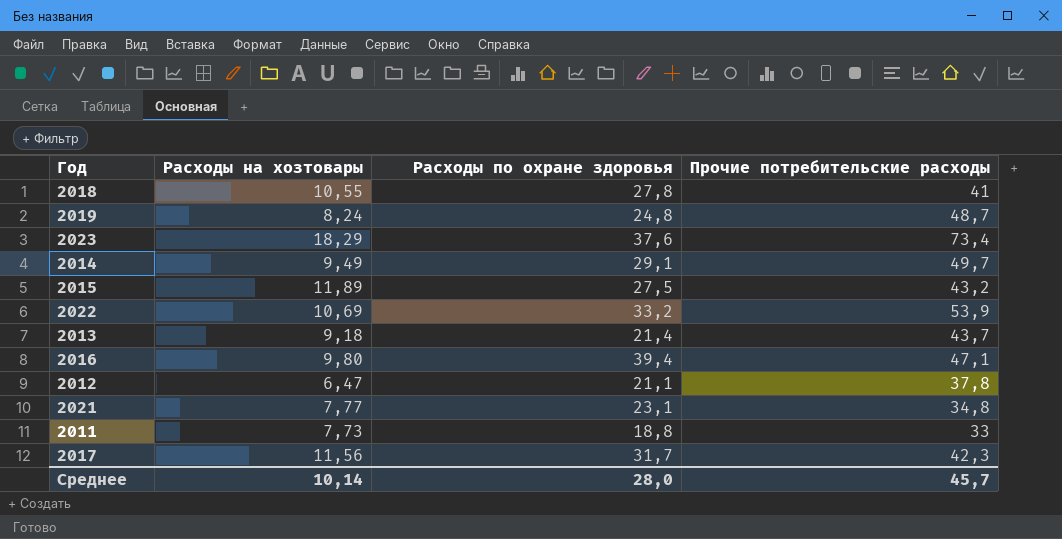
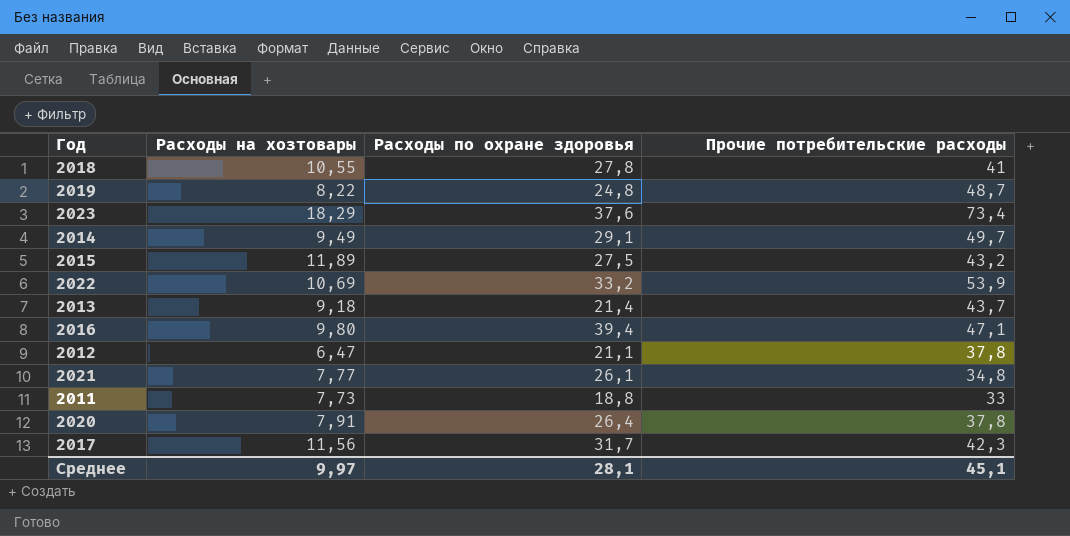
2019 | Расходы на хозтовары: 8,24 -> 8,22
2021 | Расходы по охране здоровья: 23,1 -> 26,1
row 2020: none -> 7,91 | 26,4 | 37,8
Среднее | Расходы на хозтовары: 10,14 -> 9,97
Среднее | Расходы по охране здоровья: 28,0 -> 28,1
Среднее | Прочие потребительские расходы: 45,7 -> 45,1

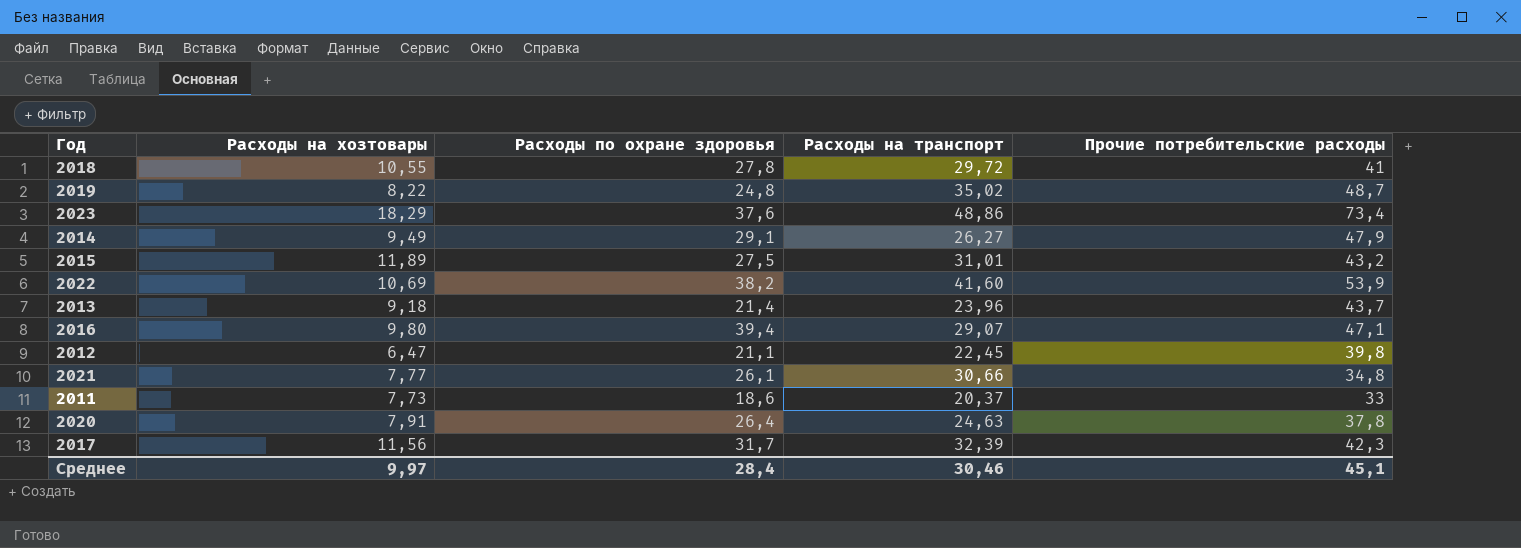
column Расходы на транспорт | position: none -> 4
2014 | Прочие потребительские расходы: 49,7 -> 47,9
2022 | Расходы по охране здоровья: 33,2 -> 38,2
2012 | Прочие потребительские расходы: 37,8 -> 39,8
2011 | Расходы по охране здоровья: 18,8 -> 18,6
Среднее | Расходы по охране здоровья: 28,1 -> 28,4

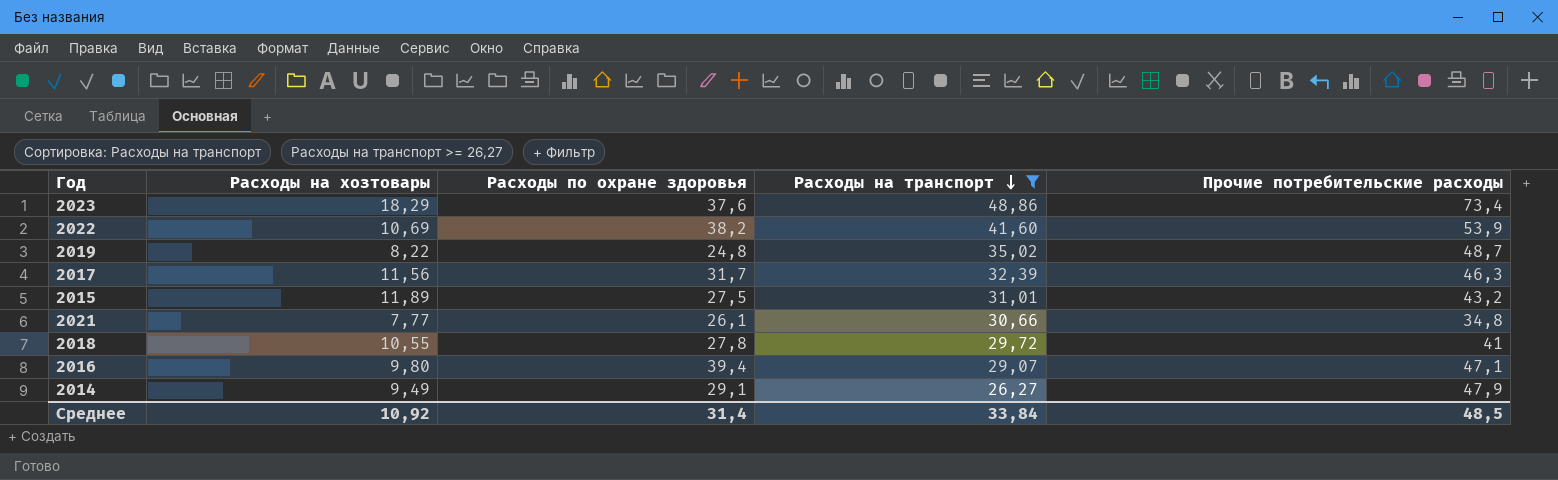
filter: none -> Расходы на транспорт >= 26,27
row order: none -> Расходы на транспорт descending
2017 | Прочие потребительские расходы: 42,3 -> 46,3
Среднее | Расходы на хозтовары: 9,97 -> 10,92
Среднее | Расходы по охране здоровья: 28,4 -> 31,4
Среднее | Расходы на транспорт: 30,46 -> 33,84
Среднее | Прочие потребительские расходы: 45,1 -> 48,5

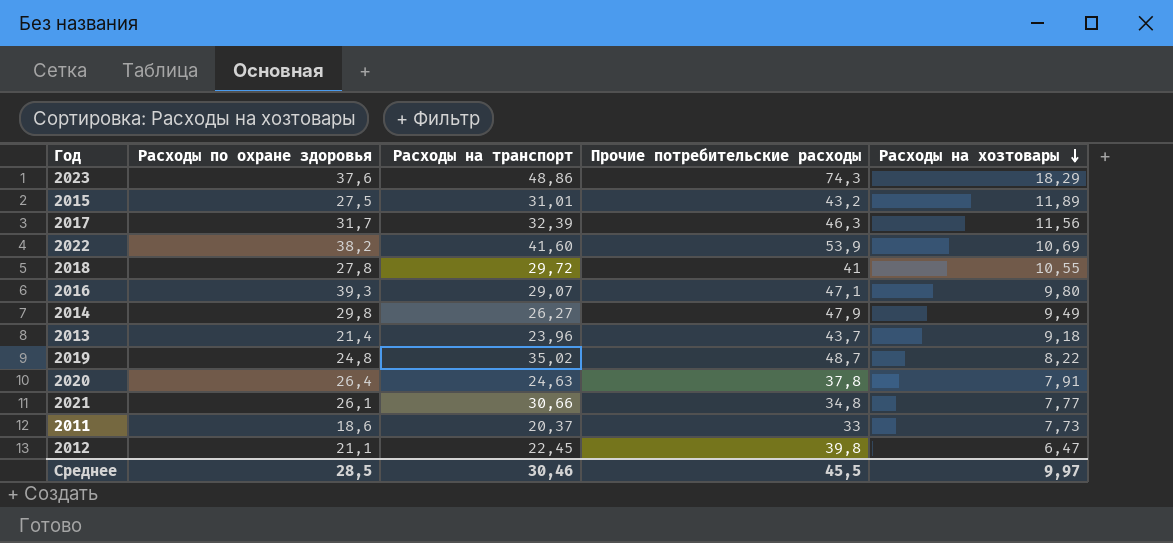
filter: Расходы на транспорт >= 26,27 -> none
row order: Расходы на транспорт descending -> Расходы на хозтовары descending
column Расходы на хозтовары | position: 2 -> 5
2023 | Прочие потребительские расходы: 73,4 -> 74,3
2016 | Расходы по охране здоровья: 39,4 -> 39,3
2014 | Расходы по охране здоровья: 29,1 -> 29,8
Среднее | Расходы по охране здоровья: 31,4 -> 28,5
Среднее | Расходы на транспорт: 33,84 -> 30,46
Среднее | Прочие потребительские расходы: 48,5 -> 45,5
Среднее | Расходы на хозтовары: 10,92 -> 9,97

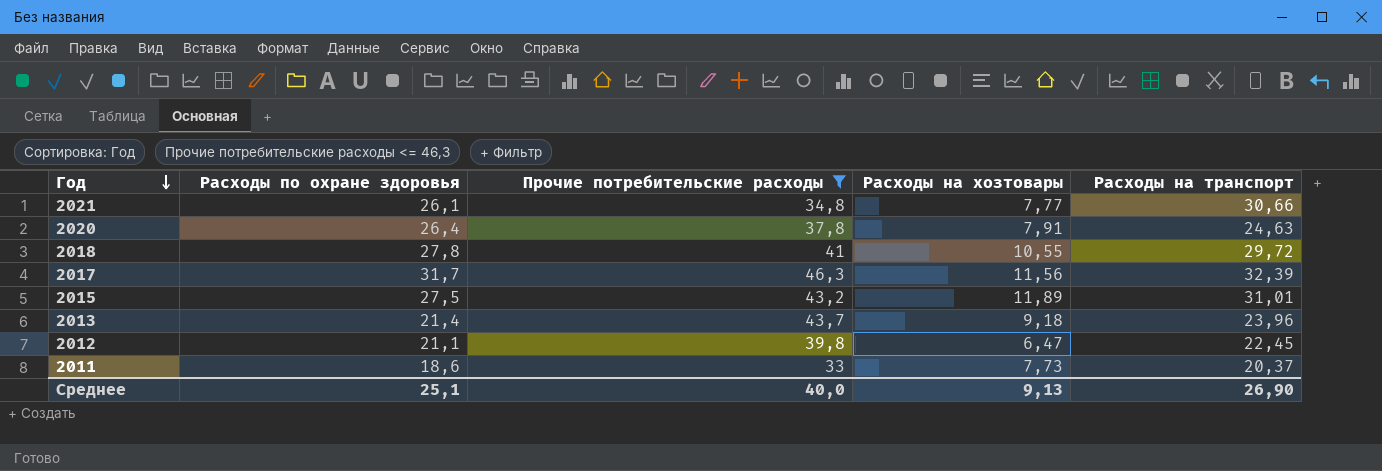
filter: none -> Прочие потребительские расходы <= 46,3
row order: Расходы на хозтовары descending -> Год descending
column Расходы на транспорт | position: 3 -> 5
Среднее | Расходы по охране здоровья: 28,5 -> 25,1
Среднее | Прочие потребительские расходы: 45,5 -> 40,0
Среднее | Расходы на хозтовары: 9,97 -> 9,13
Среднее | Расходы на транспорт: 30,46 -> 26,90

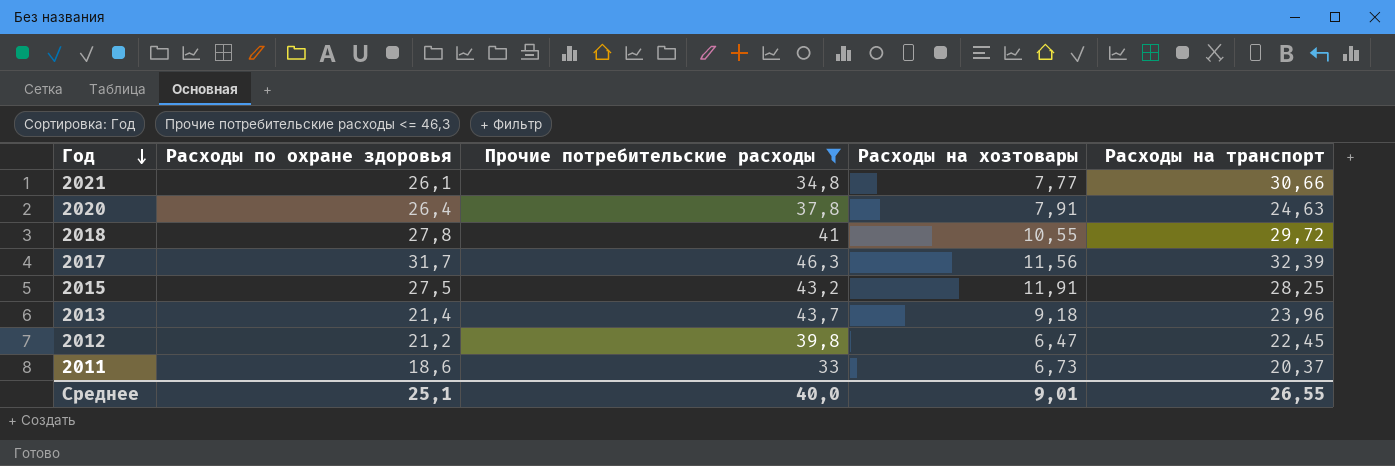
2015 | Расходы на хозтовары: 11,89 -> 11,91
2015 | Расходы на транспорт: 31,01 -> 28,25
2012 | Расходы по охране здоровья: 21,1 -> 21,2
2011 | Расходы на хозтовары: 7,73 -> 6,73
Среднее | Расходы на хозтовары: 9,13 -> 9,01
Среднее | Расходы на транспорт: 26,90 -> 26,55

